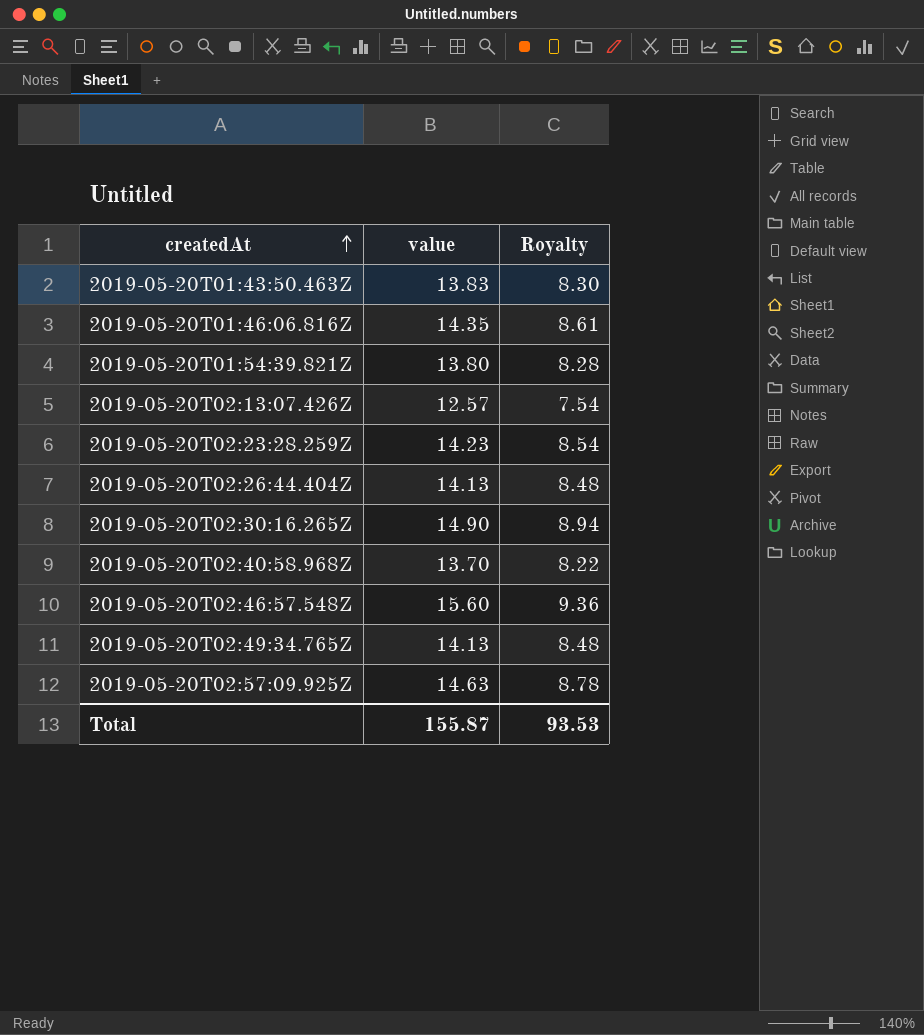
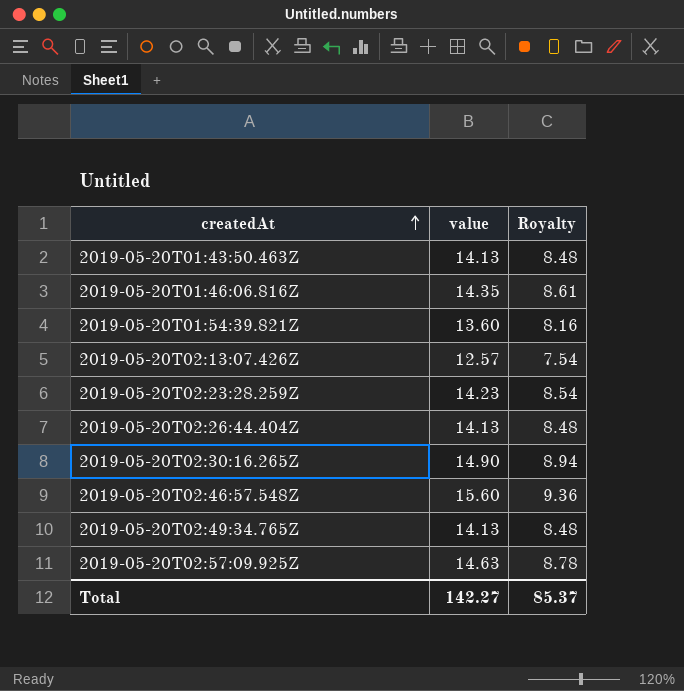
row 2019-05-20T02:40:58.968Z: 13.70 | 8.22 -> none
2019-05-20T01:43:50.463Z | value: 13.83 -> 14.13
2019-05-20T01:43:50.463Z | Royalty: 8.30 -> 8.48
2019-05-20T01:54:39.821Z | value: 13.80 -> 13.60
2019-05-20T01:54:39.821Z | Royalty: 8.28 -> 8.16
Total | value: 155.87 -> 142.27
Total | Royalty: 93.53 -> 85.37

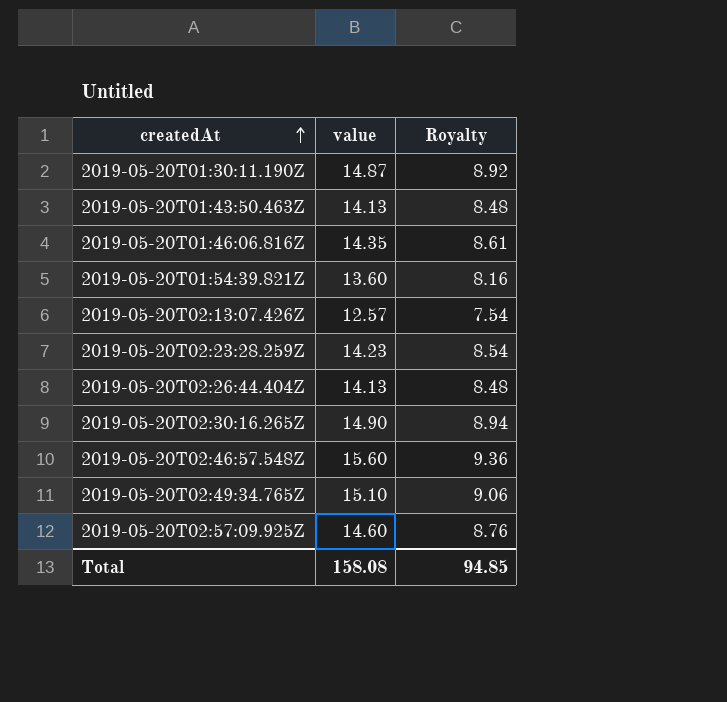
row 2019-05-20T01:30:11.190Z: none -> 14.87 | 8.92
2019-05-20T02:49:34.765Z | value: 14.13 -> 15.10
2019-05-20T02:49:34.765Z | Royalty: 8.48 -> 9.06
2019-05-20T02:57:09.925Z | value: 14.63 -> 14.60
2019-05-20T02:57:09.925Z | Royalty: 8.78 -> 8.76
Total | value: 142.27 -> 158.08
Total | Royalty: 85.37 -> 94.85

